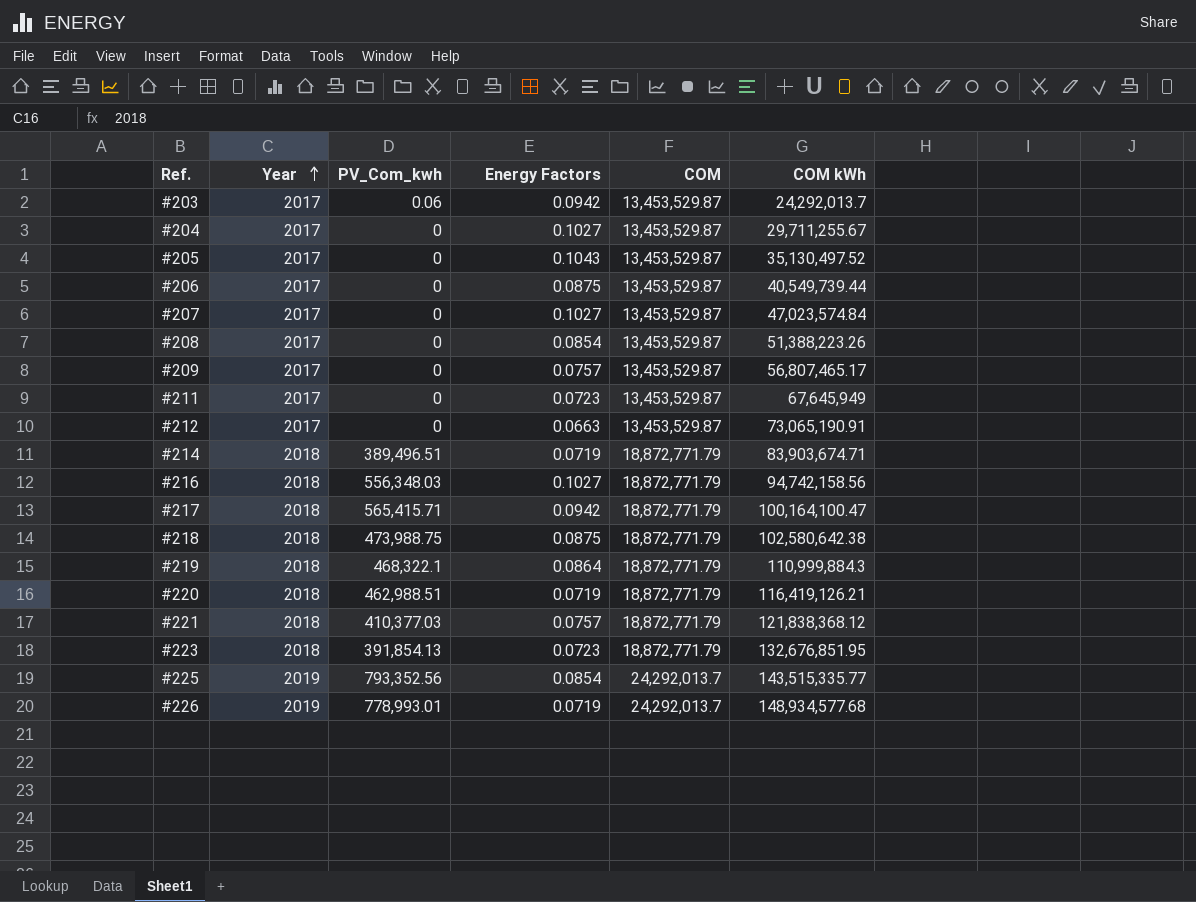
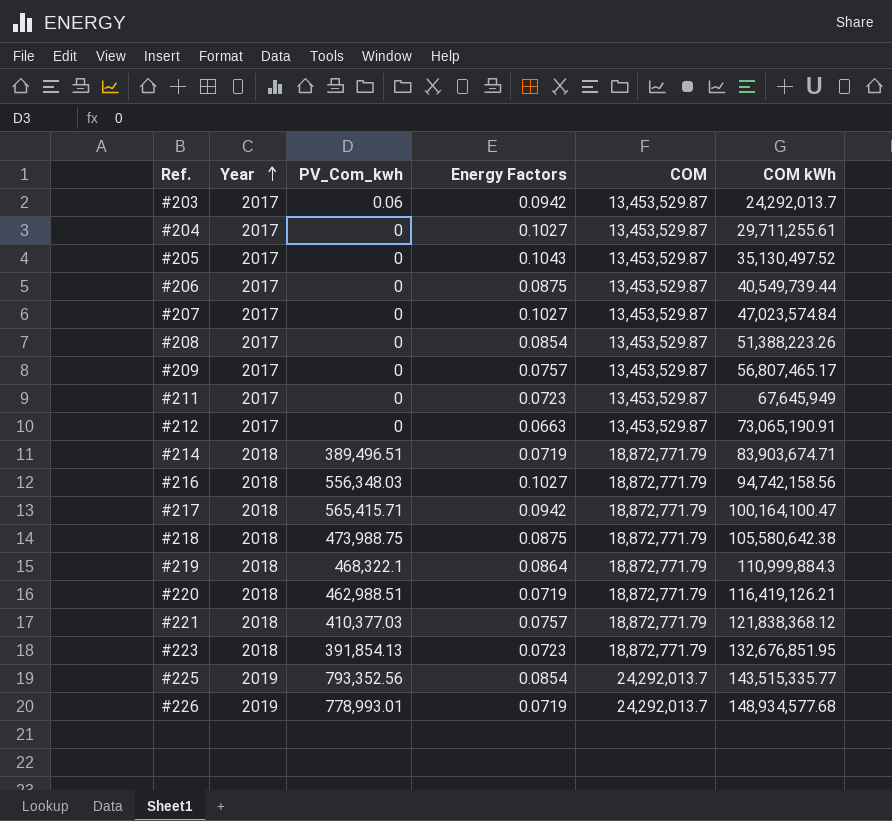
#204 | COM kWh: 29,711,255.67 -> 29,711,255.61
#218 | COM kWh: 102,580,642.38 -> 105,580,642.38

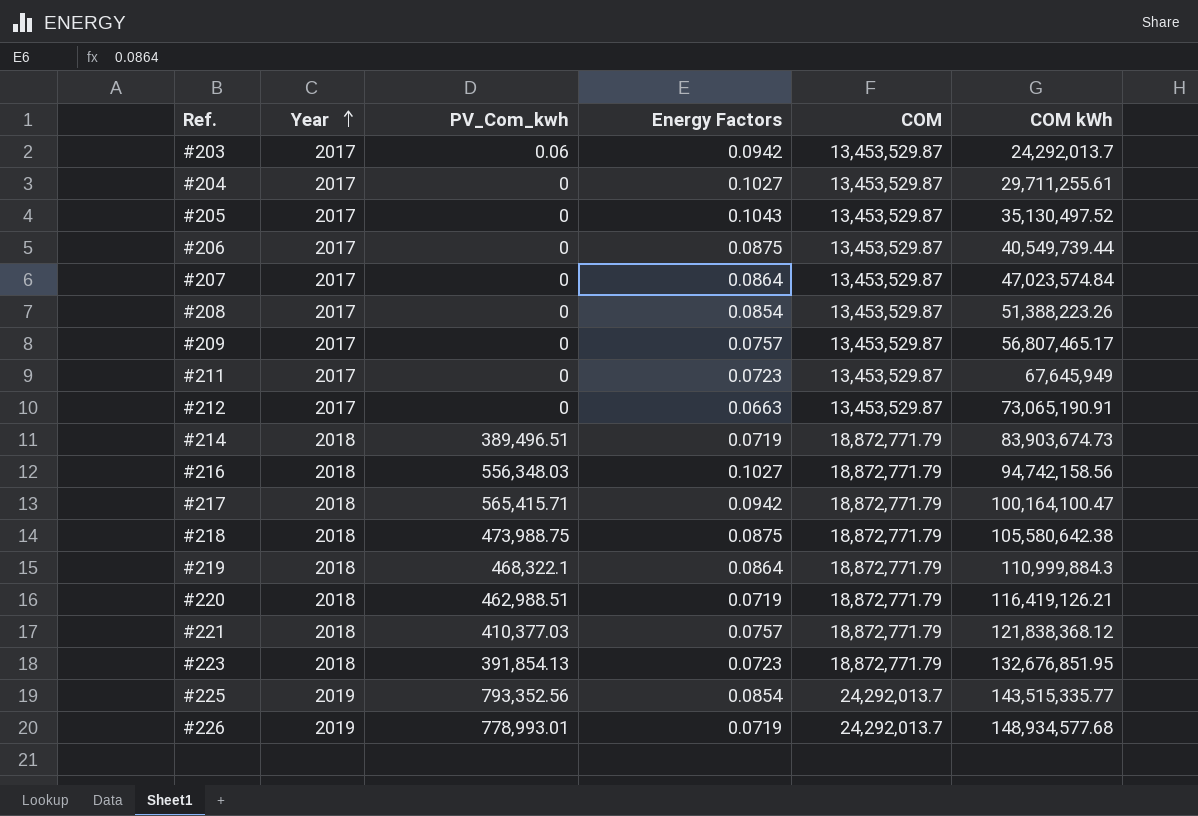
#207 | Energy Factors: 0.1027 -> 0.0864
#214 | COM kWh: 83,903,674.71 -> 83,903,674.73

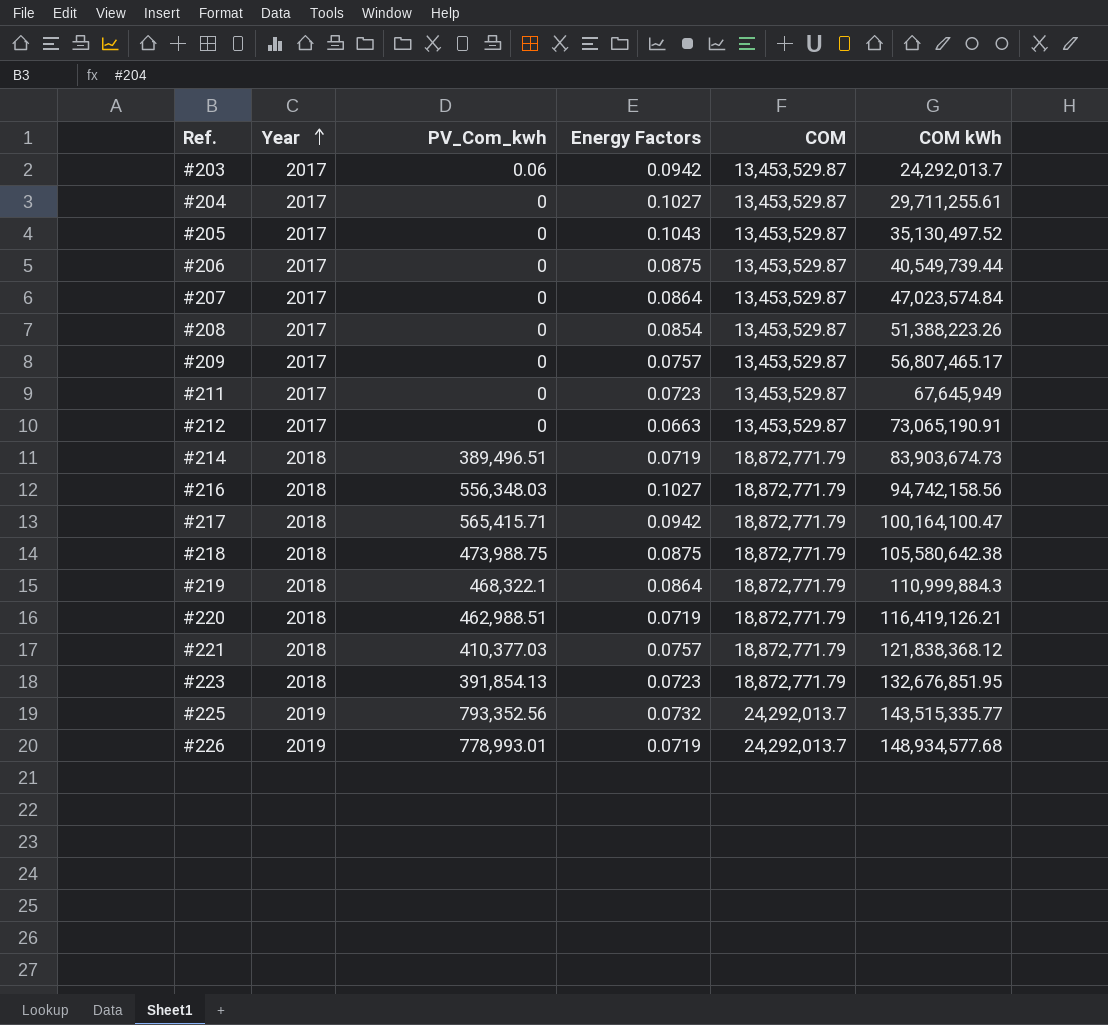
#225 | Energy Factors: 0.0854 -> 0.0732

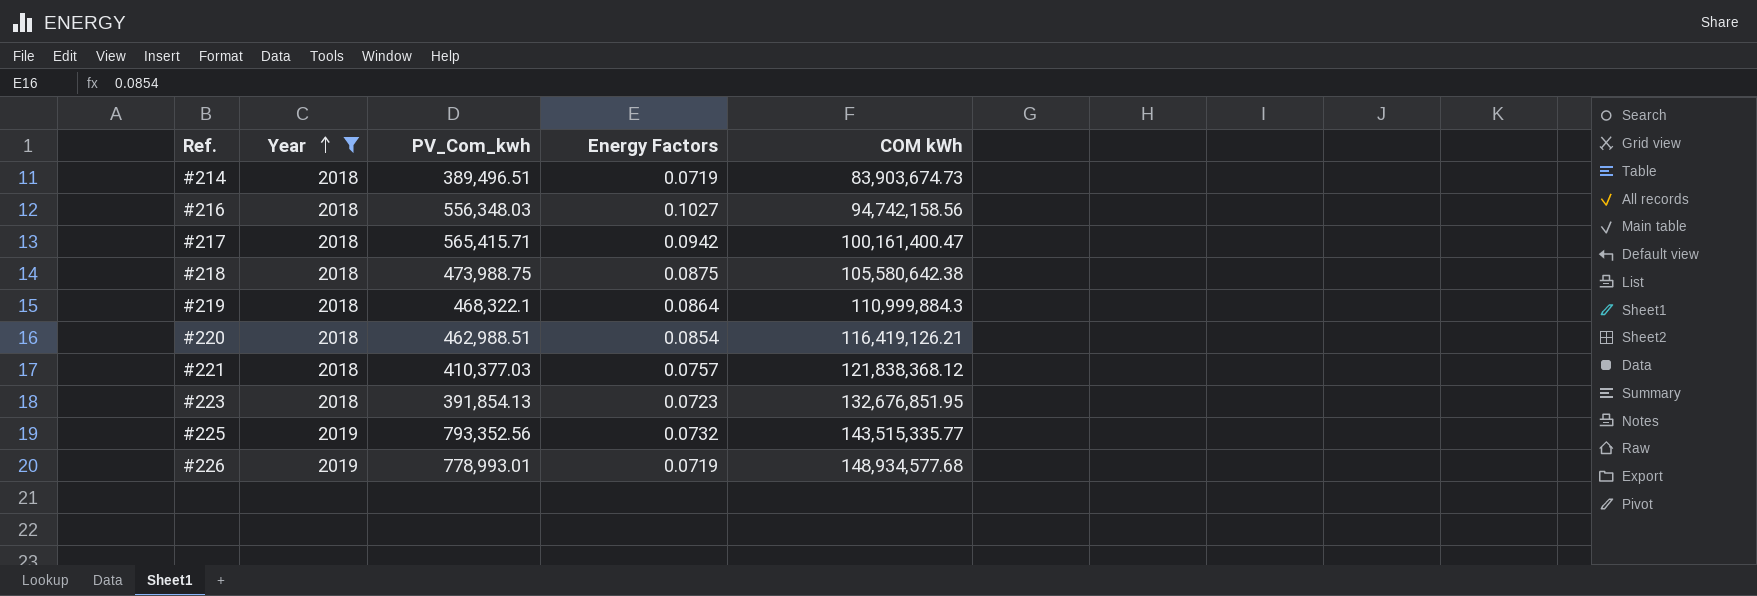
filter: none -> Year != 2017
column COM | position: 5 -> none
#217 | COM kWh: 100,164,100.47 -> 100,161,400.47
#220 | Energy Factors: 0.0719 -> 0.0854

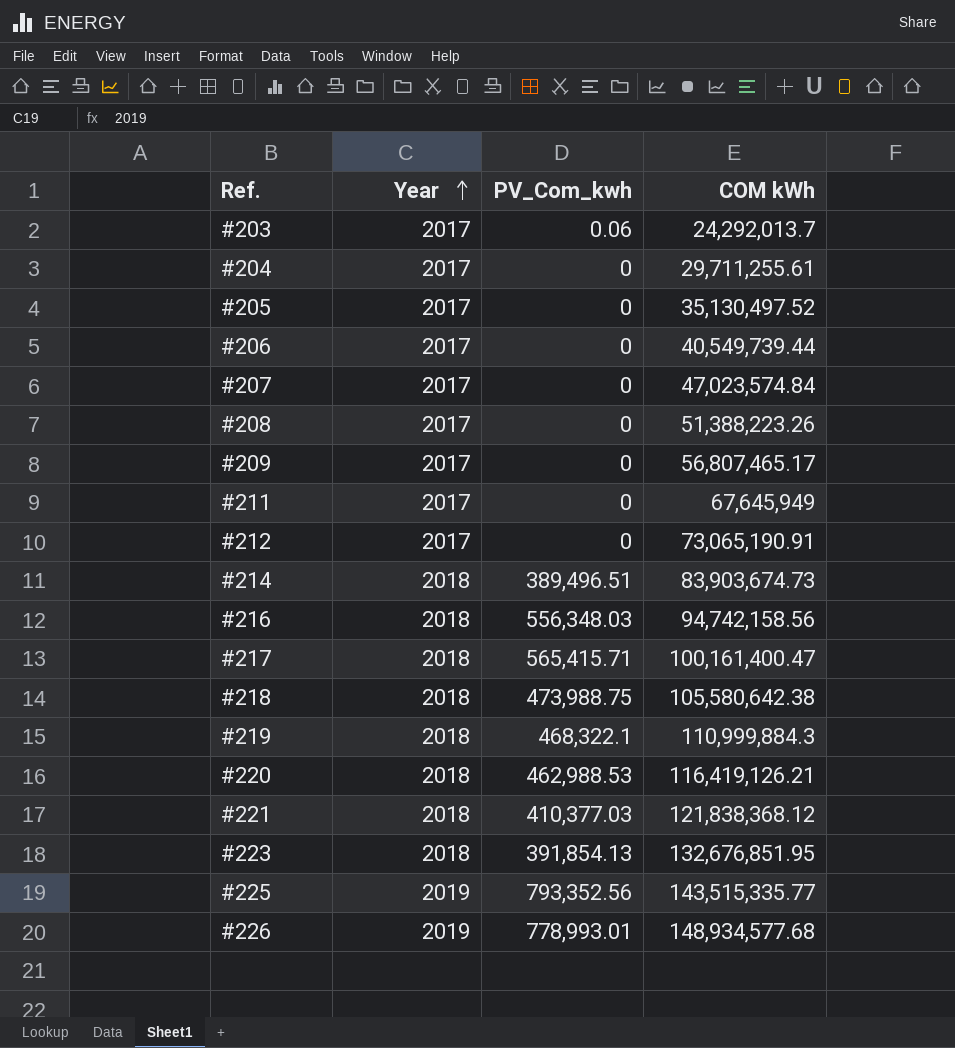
filter: Year != 2017 -> none
column Energy Factors | position: 4 -> none
#220 | PV_Com_kwh: 462,988.51 -> 462,988.53

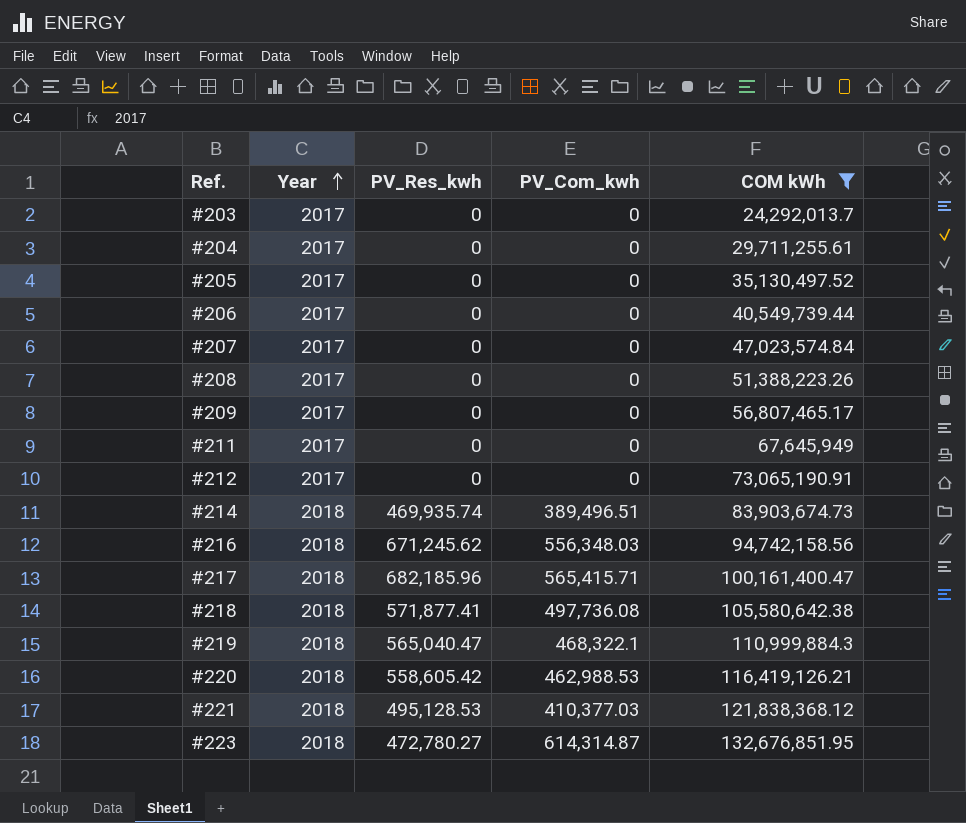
filter: none -> COM kWh <= 132,676,851.95
column PV_Res_kwh | position: none -> 3
#203 | PV_Com_kwh: 0.06 -> 0
#218 | PV_Com_kwh: 473,988.75 -> 497,736.08
#223 | PV_Com_kwh: 391,854.13 -> 614,314.87

